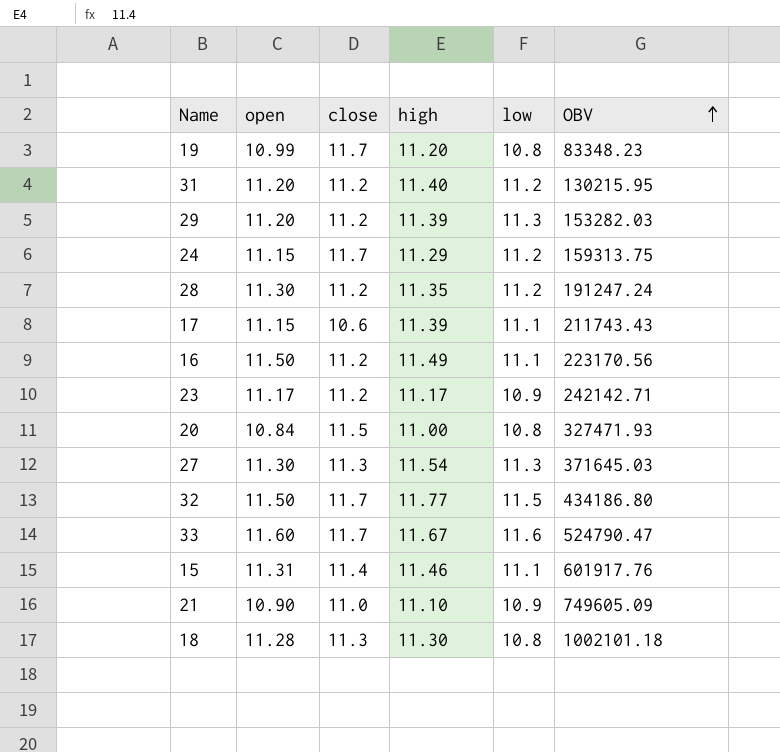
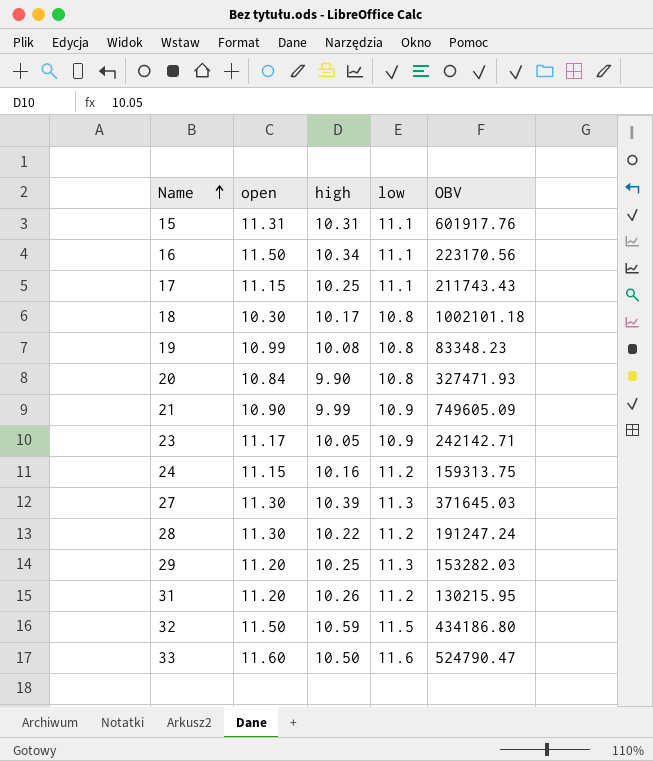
row order: OBV ascending -> Name ascending
column close | position: 3 -> none
15 | high: 11.46 -> 10.31
16 | high: 11.49 -> 10.34
17 | high: 11.39 -> 10.25
18 | open: 11.28 -> 10.30
18 | high: 11.30 -> 10.17
19 | high: 11.20 -> 10.08
20 | high: 11.00 -> 9.90
21 | high: 11.10 -> 9.99
23 | high: 11.17 -> 10.05
24 | high: 11.29 -> 10.16
27 | high: 11.54 -> 10.39
28 | high: 11.35 -> 10.22
29 | high: 11.39 -> 10.25
31 | high: 11.40 -> 10.26
32 | high: 11.77 -> 10.59
33 | high: 11.67 -> 10.50

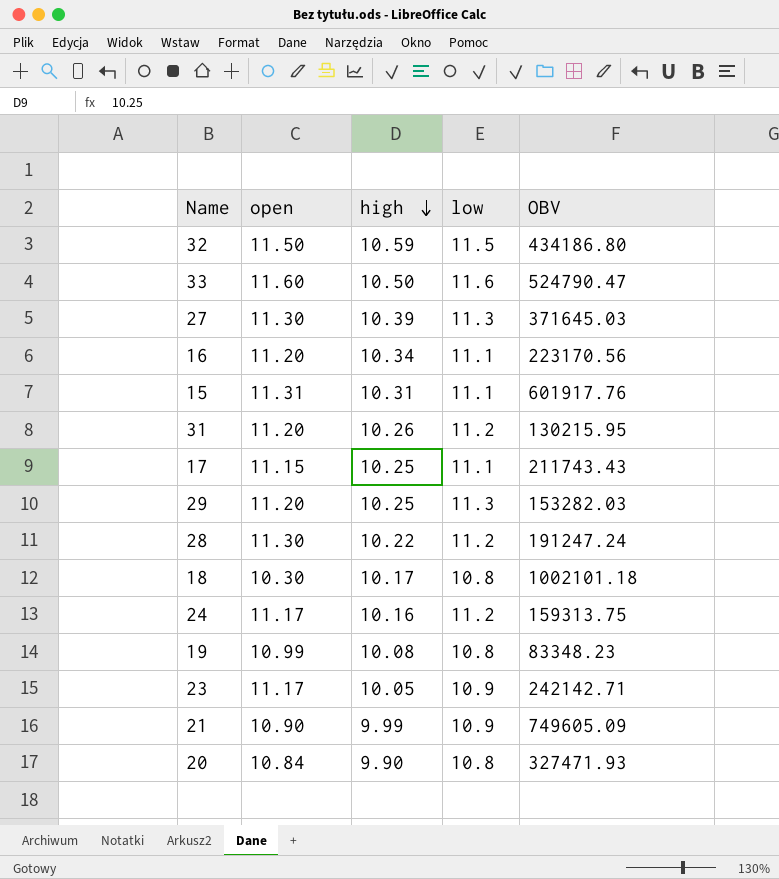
row order: Name ascending -> high descending
16 | open: 11.50 -> 11.20
24 | open: 11.15 -> 11.17

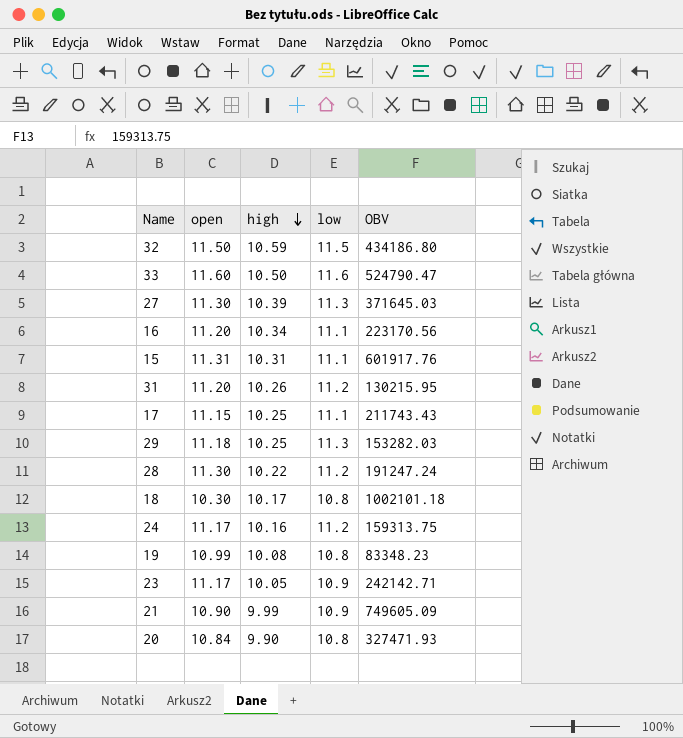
29 | open: 11.20 -> 11.18

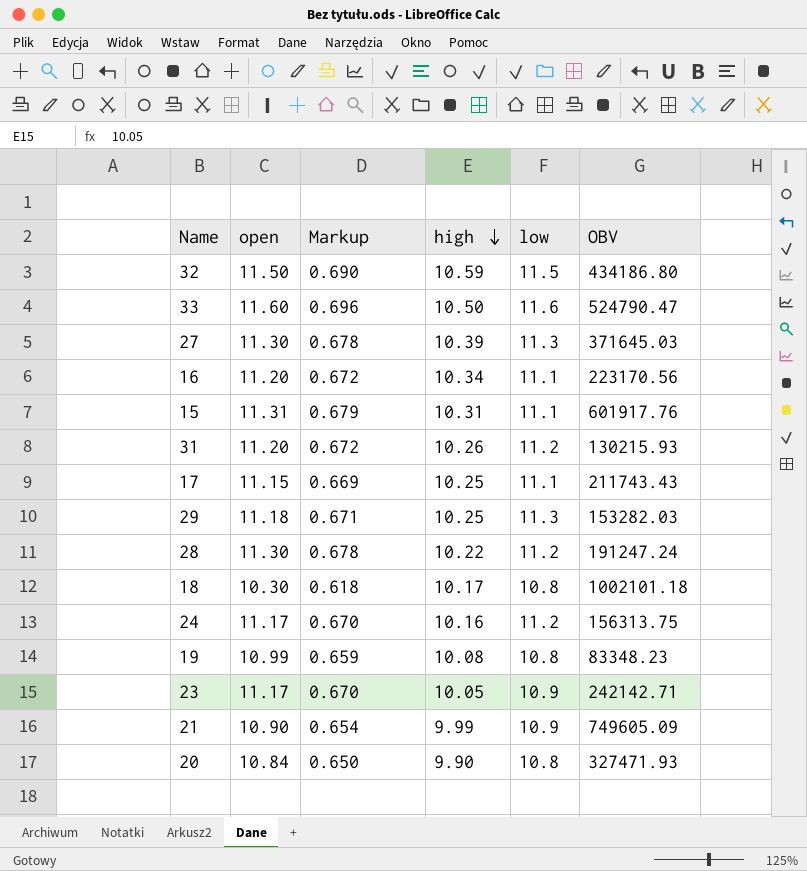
column Markup | formula: none -> [open] * 0.06
31 | OBV: 130215.95 -> 130215.93
24 | OBV: 159313.75 -> 156313.75

